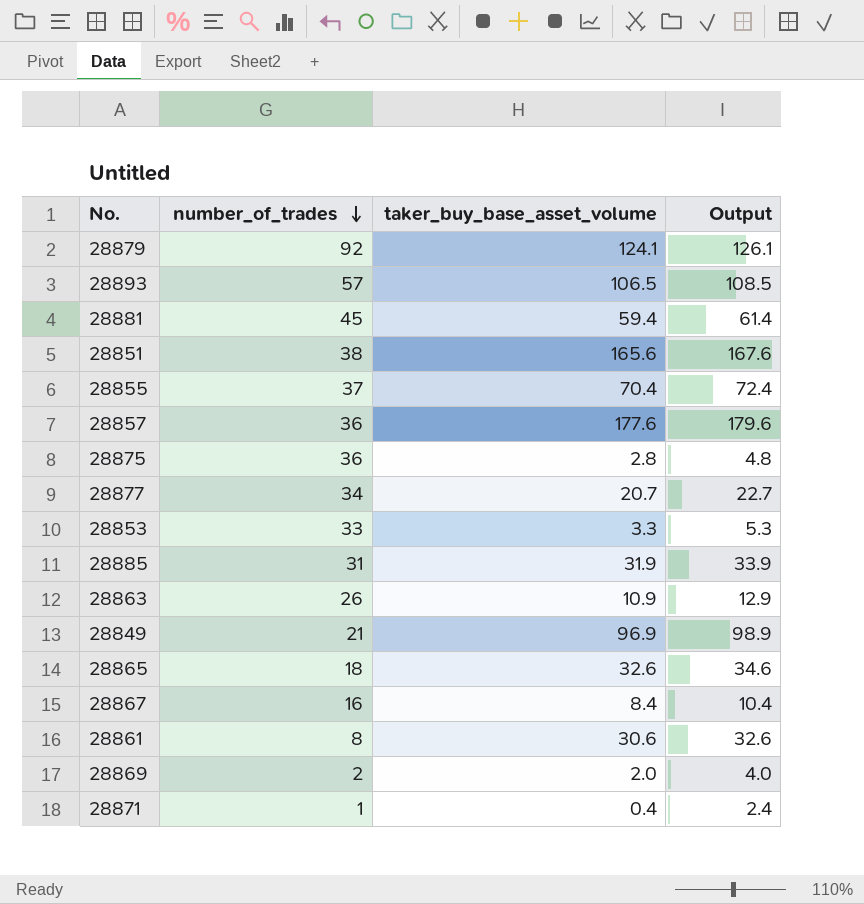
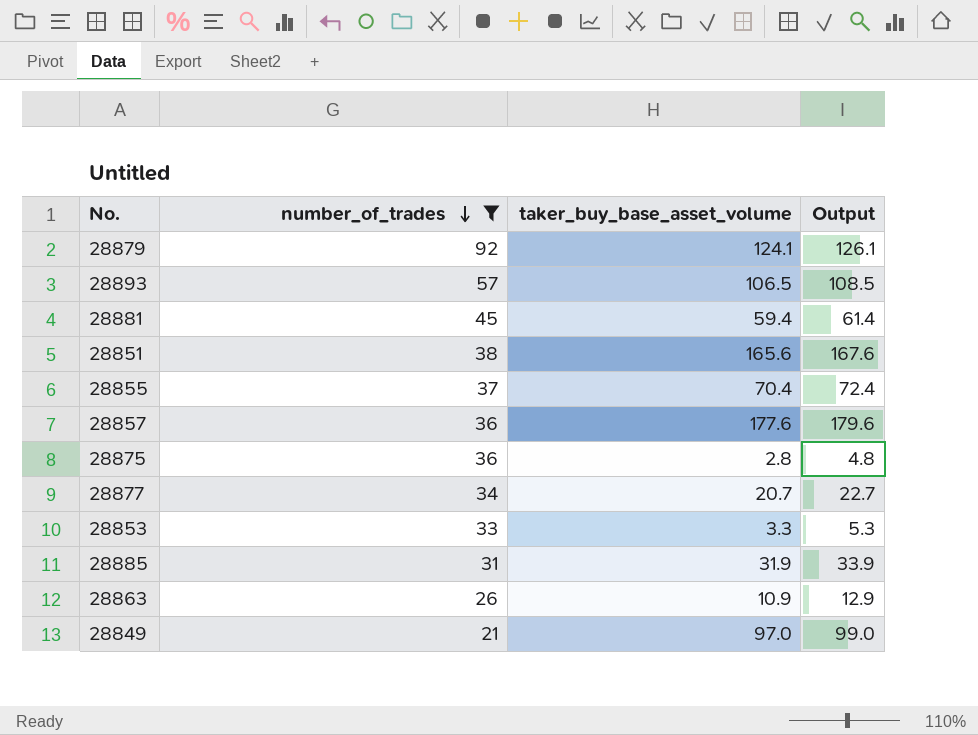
filter: none -> number_of_trades >= 21
28849 | taker_buy_base_asset_volume: 96.9 -> 97.0
28849 | Output: 98.9 -> 99.0

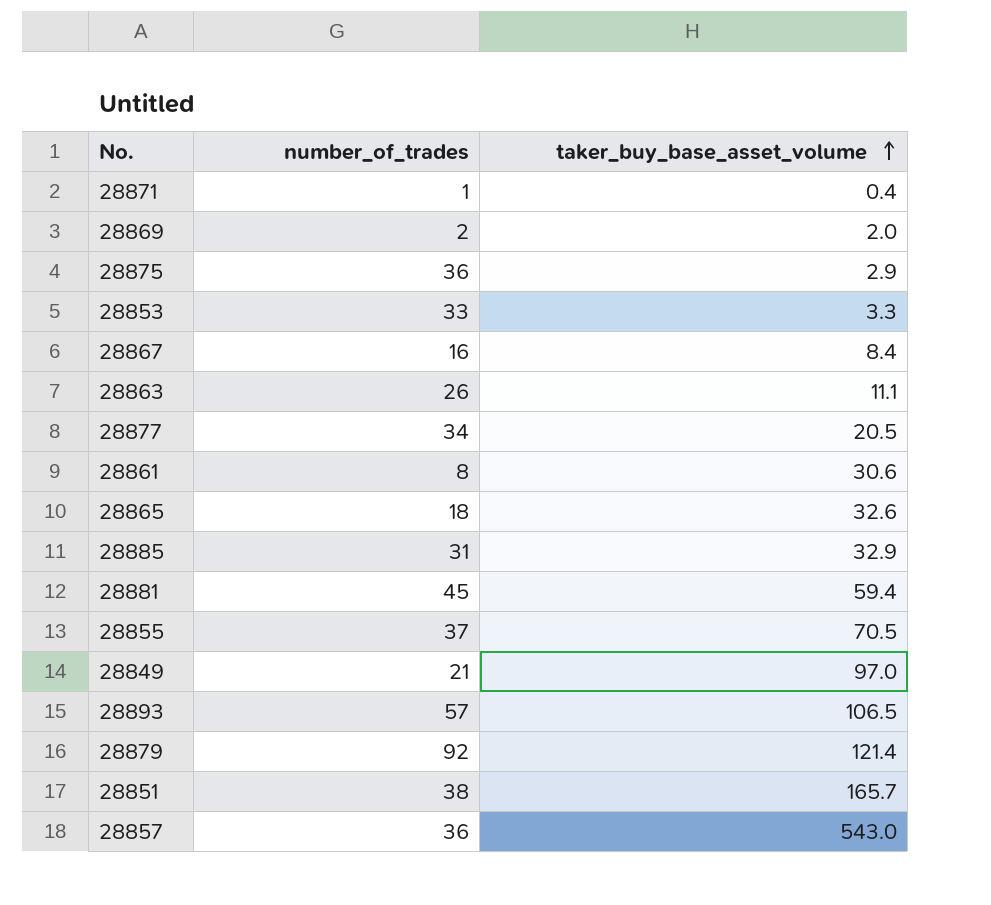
filter: number_of_trades >= 21 -> none
row order: number_of_trades descending -> taker_buy_base_asset_volume ascending
column Output | formula: [taker_buy_base_asset_volume] + 2 -> none
28875 | taker_buy_base_asset_volume: 2.8 -> 2.9
28863 | taker_buy_base_asset_volume: 10.9 -> 11.1
28877 | taker_buy_base_asset_volume: 20.7 -> 20.5
28885 | taker_buy_base_asset_volume: 31.9 -> 32.9
28855 | taker_buy_base_asset_volume: 70.4 -> 70.5
28879 | taker_buy_base_asset_volume: 124.1 -> 121.4
28851 | taker_buy_base_asset_volume: 165.6 -> 165.7
28857 | taker_buy_base_asset_volume: 177.6 -> 543.0

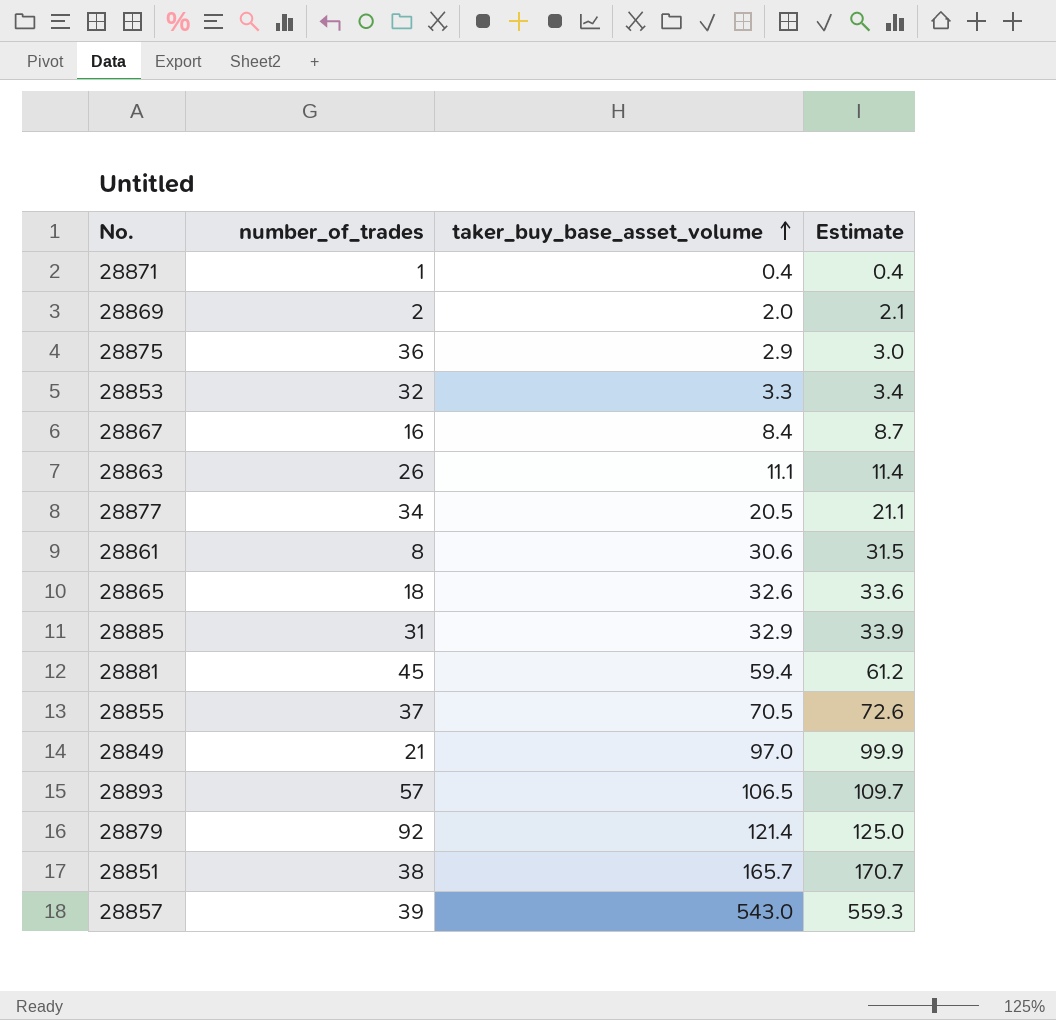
column Estimate | formula: none -> [taker_buy_base_asset_volume] * 1.03
28853 | number_of_trades: 33 -> 32
28857 | number_of_trades: 36 -> 39

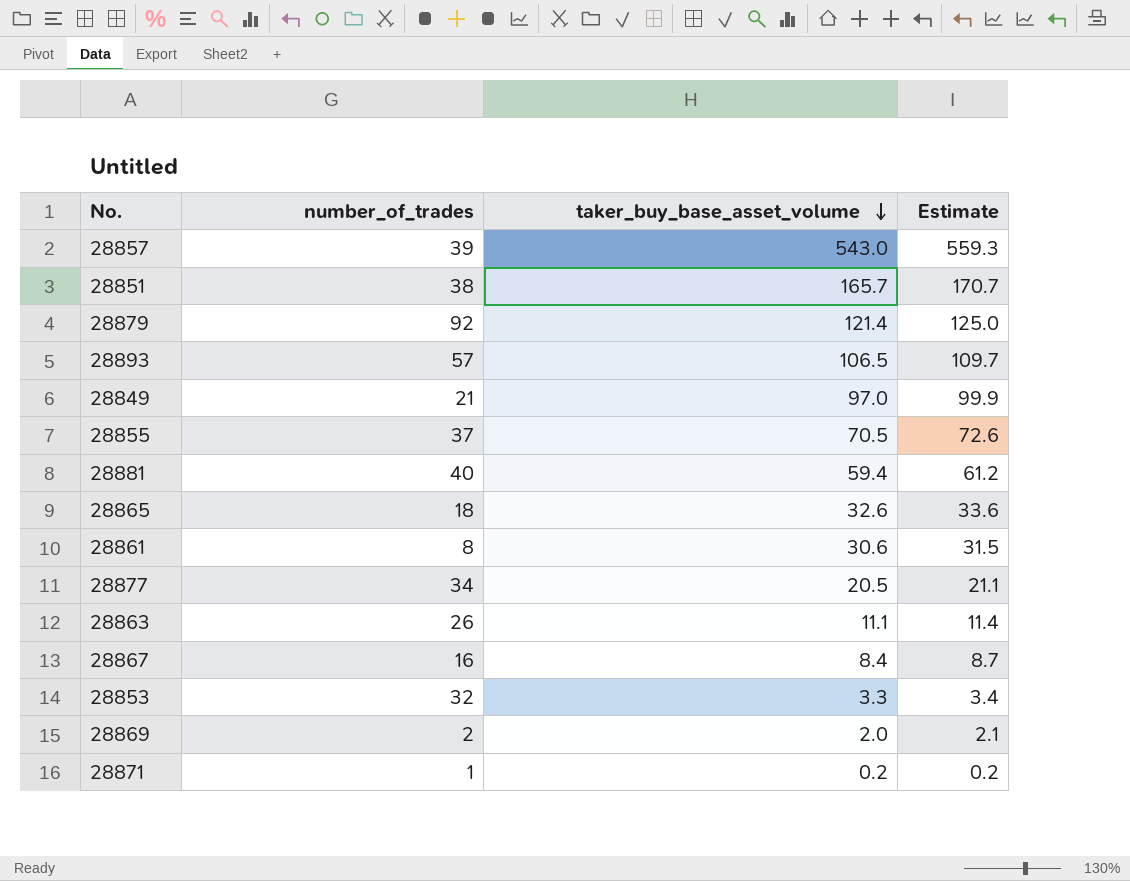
row order: taker_buy_base_asset_volume ascending -> taker_buy_base_asset_volume descending
row 28875: 36 | 2.9 | 3.0 -> none
row 28885: 31 | 32.9 | 33.9 -> none
28881 | number_of_trades: 45 -> 40
28871 | taker_buy_base_asset_volume: 0.4 -> 0.2
28871 | Estimate: 0.4 -> 0.2

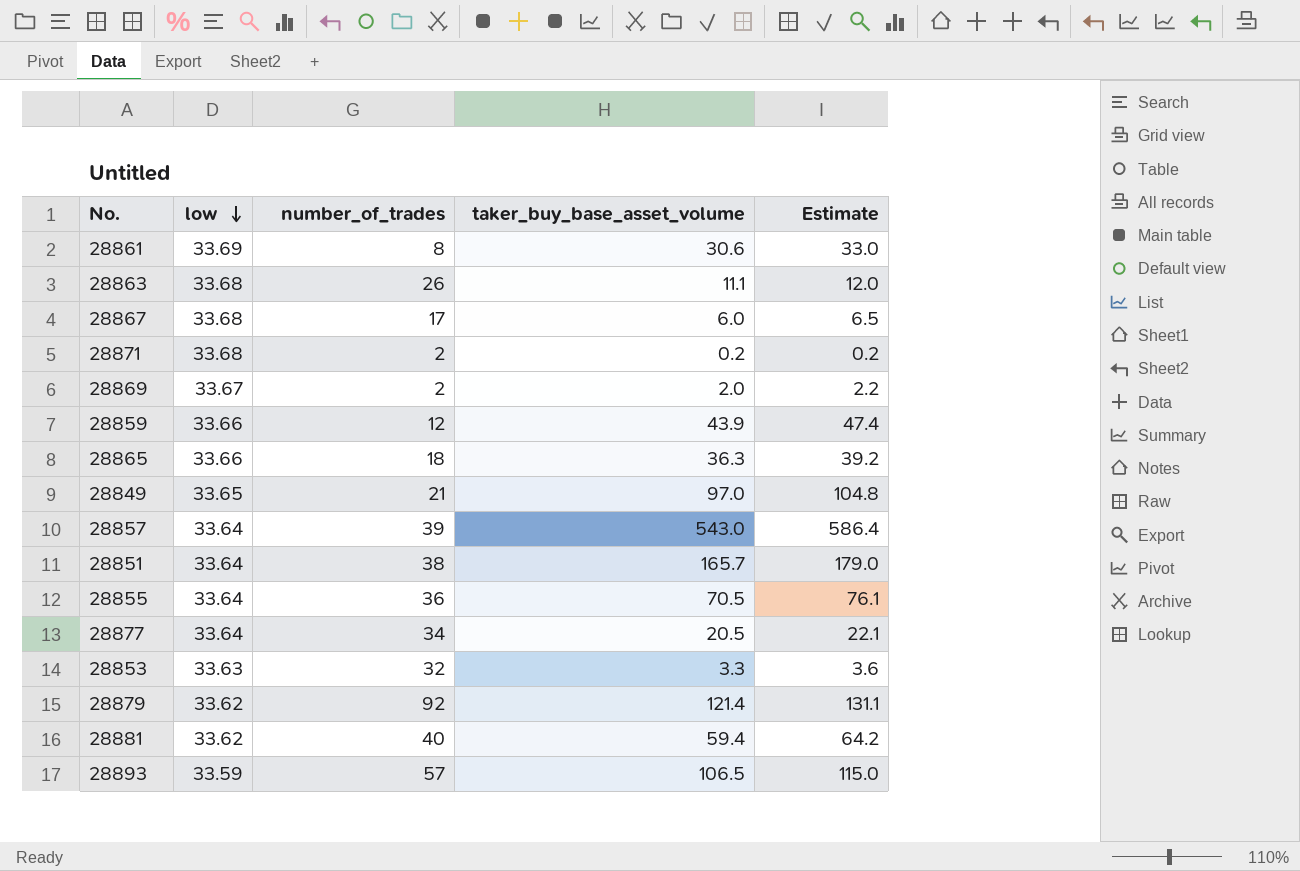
row order: taker_buy_base_asset_volume descending -> low descending
column low | position: none -> 2
column Estimate | formula: [taker_buy_base_asset_volume] * 1.03 -> [taker_buy_base_asset_volume] * 1.08
28867 | number_of_trades: 16 -> 17
28867 | taker_buy_base_asset_volume: 8.4 -> 6.0
28871 | number_of_trades: 1 -> 2
row 28859: none -> 33.66 | 12 | 43.9 | 47.4
28865 | taker_buy_base_asset_volume: 32.6 -> 36.3
28855 | number_of_trades: 37 -> 36

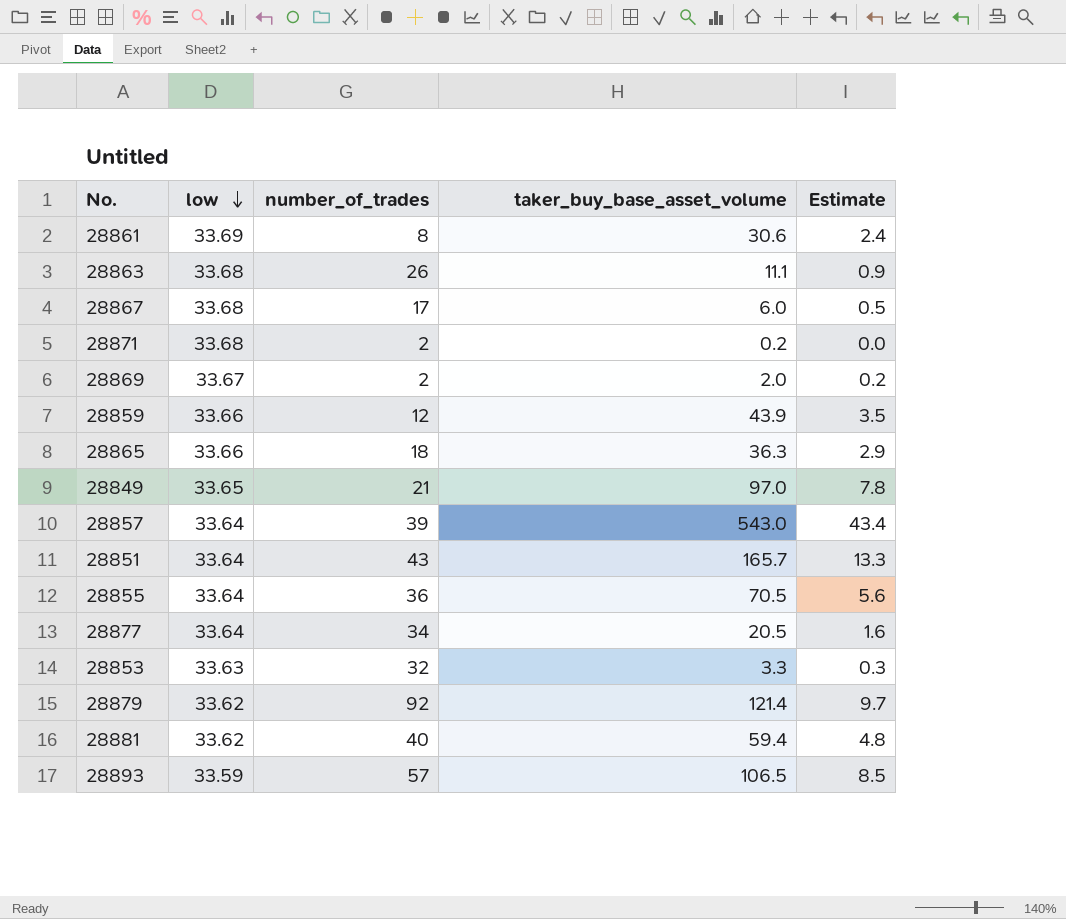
column Estimate | formula: [taker_buy_base_asset_volume] * 1.08 -> [taker_buy_base_asset_volume] * 0.08
28851 | number_of_trades: 38 -> 43

